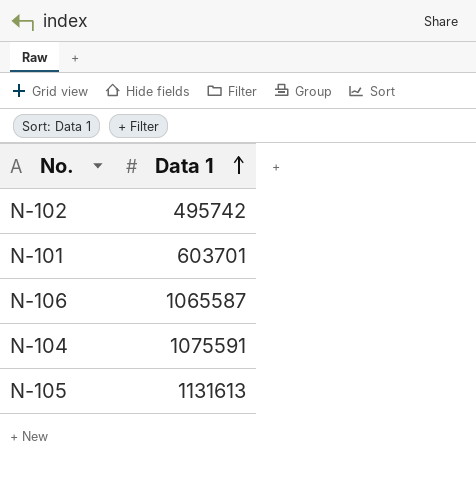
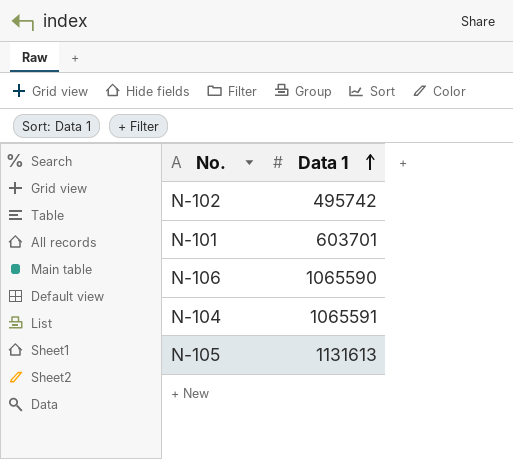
N-106 | Data 1: 1065587 -> 1065590
N-104 | Data 1: 1075591 -> 1065591

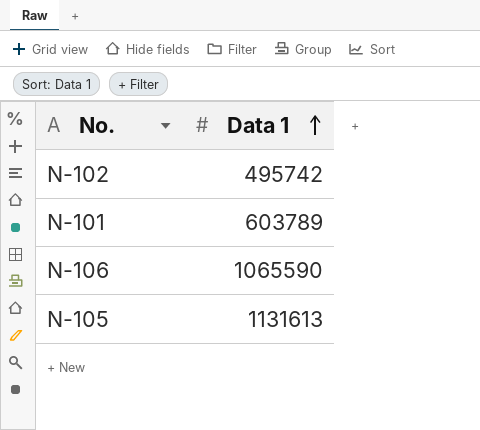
row N-104: 1065591 -> none
N-101 | Data 1: 603701 -> 603789

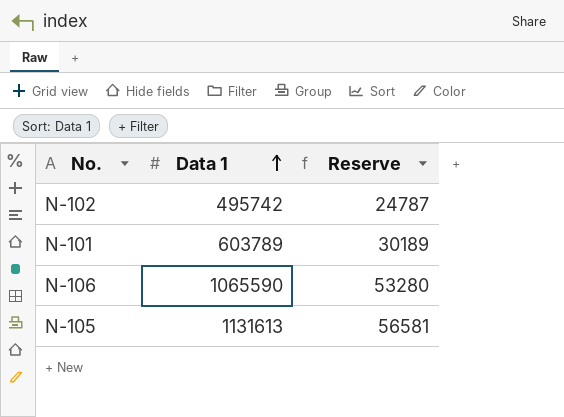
column Reserve | formula: none -> [Data 1] * 0.05

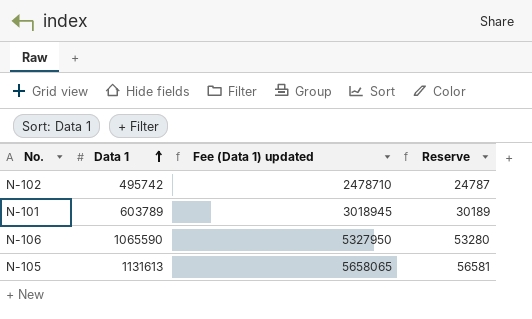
column Fee (Data 1) updated | formula: none -> [Data 1] * 5

